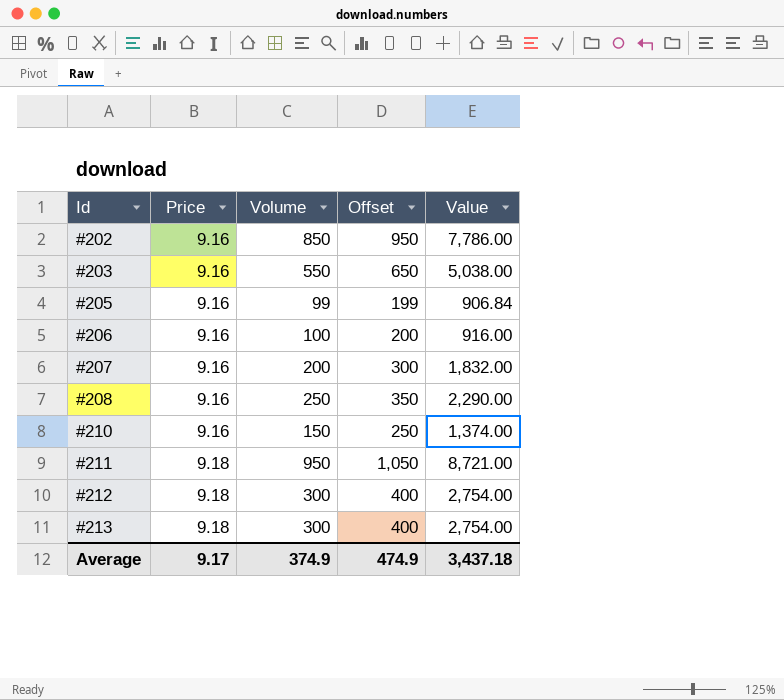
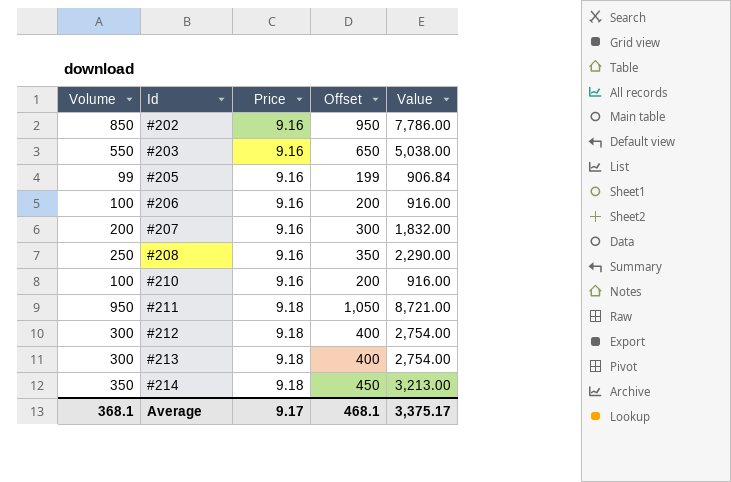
column Volume | position: 3 -> 1
#210 | Volume: 150 -> 100
#210 | Offset: 250 -> 200
#210 | Value: 1,374.00 -> 916.00
row #214: none -> 350 | 9.18 | 450 | 3,213.00
Average | Volume: 374.9 -> 368.1
Average | Offset: 474.9 -> 468.1
Average | Value: 3,437.18 -> 3,375.17

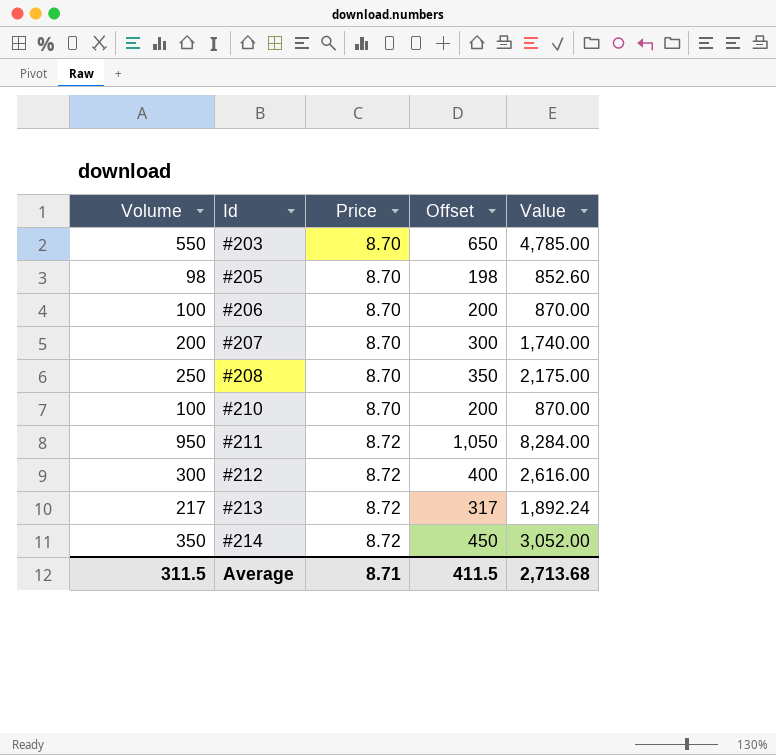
row #202: 850 | 9.16 | 950 | 7,786.00 -> none
#203 | Price: 9.16 -> 8.70
#203 | Value: 5,038.00 -> 4,785.00
#205 | Volume: 99 -> 98
#205 | Price: 9.16 -> 8.70
#205 | Offset: 199 -> 198
#205 | Value: 906.84 -> 852.60
#206 | Price: 9.16 -> 8.70
#206 | Value: 916.00 -> 870.00
#207 | Price: 9.16 -> 8.70
#207 | Value: 1,832.00 -> 1,740.00
#208 | Price: 9.16 -> 8.70
#208 | Value: 2,290.00 -> 2,175.00
#210 | Price: 9.16 -> 8.70
#210 | Value: 916.00 -> 870.00
#211 | Price: 9.18 -> 8.72
#211 | Value: 8,721.00 -> 8,284.00
#212 | Price: 9.18 -> 8.72
#212 | Value: 2,754.00 -> 2,616.00
#213 | Volume: 300 -> 217
#213 | Price: 9.18 -> 8.72
#213 | Offset: 400 -> 317
#213 | Value: 2,754.00 -> 1,892.24
#214 | Price: 9.18 -> 8.72
#214 | Value: 3,213.00 -> 3,052.00
Average | Volume: 368.1 -> 311.5
Average | Price: 9.17 -> 8.71
Average | Offset: 468.1 -> 411.5
Average | Value: 3,375.17 -> 2,713.68

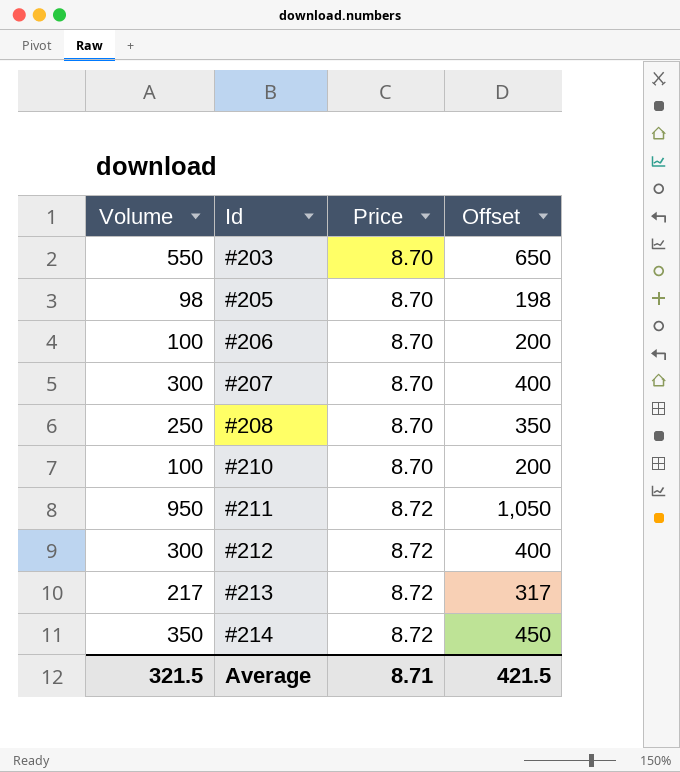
column Value | formula: [Volume] * [Price] -> none
#207 | Volume: 200 -> 300
#207 | Offset: 300 -> 400
Average | Volume: 311.5 -> 321.5
Average | Offset: 411.5 -> 421.5

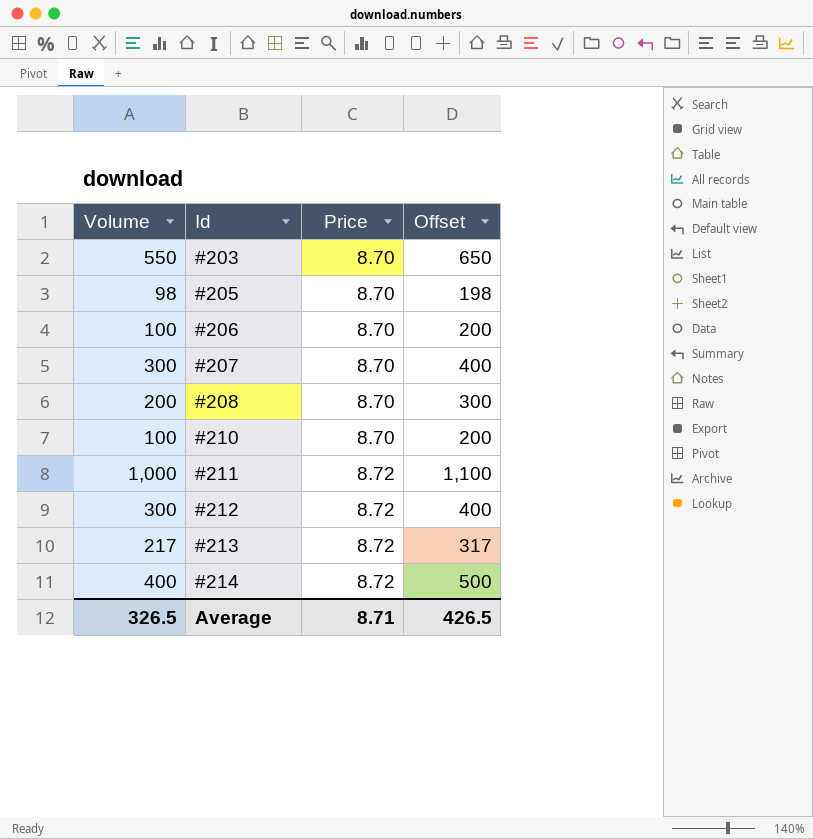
#208 | Volume: 250 -> 200
#208 | Offset: 350 -> 300
#211 | Volume: 950 -> 1,000
#211 | Offset: 1,050 -> 1,100
#214 | Volume: 350 -> 400
#214 | Offset: 450 -> 500
Average | Volume: 321.5 -> 326.5
Average | Offset: 421.5 -> 426.5

